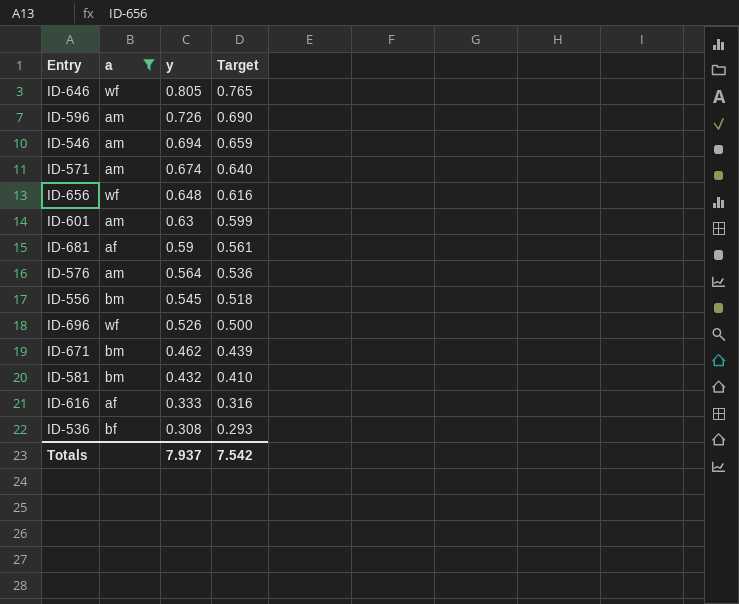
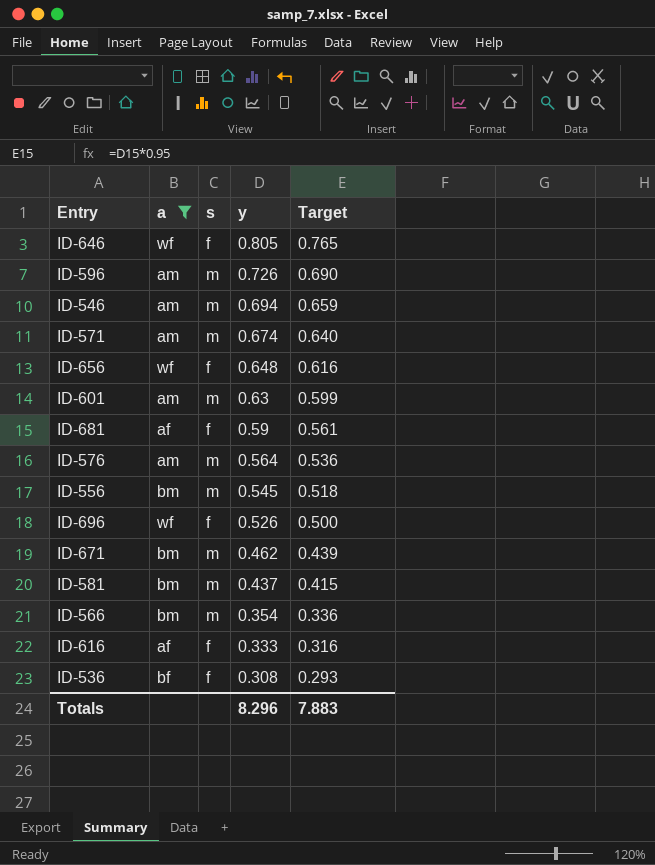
column s | position: none -> 3
ID-581 | y: 0.432 -> 0.437
ID-581 | Target: 0.410 -> 0.415
row ID-566: none -> bm | m | 0.354 | 0.336
Totals | y: 7.937 -> 8.296
Totals | Target: 7.542 -> 7.883

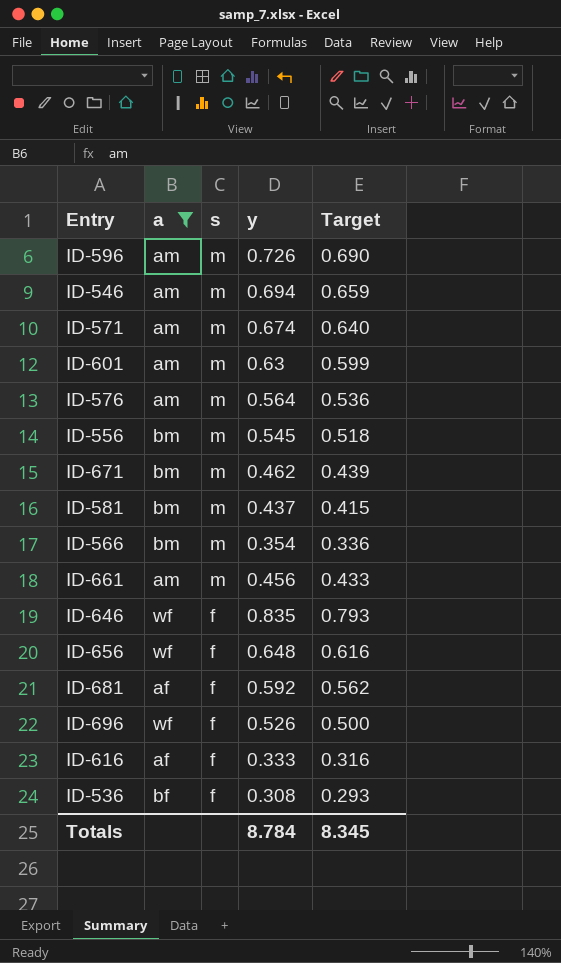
row order: y descending -> s descending
row ID-661: none -> am | m | 0.456 | 0.433
ID-646 | y: 0.805 -> 0.835
ID-646 | Target: 0.765 -> 0.793
ID-681 | y: 0.59 -> 0.592
ID-681 | Target: 0.561 -> 0.562
Totals | y: 8.296 -> 8.784
Totals | Target: 7.883 -> 8.345

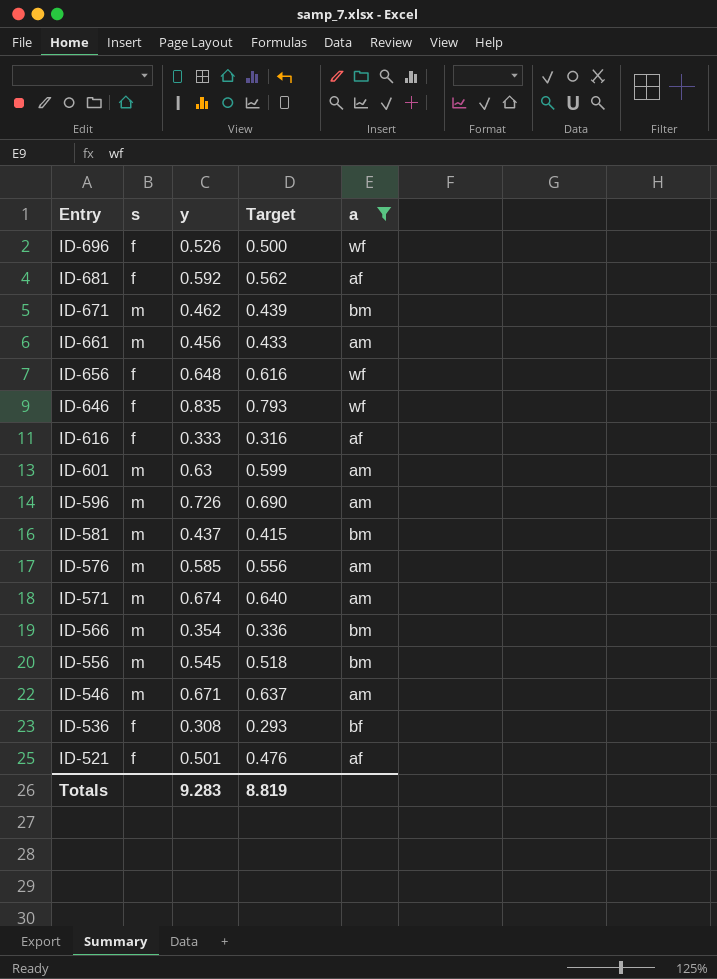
row order: s descending -> Entry descending
column a | position: 2 -> 5
ID-576 | y: 0.564 -> 0.585
ID-576 | Target: 0.536 -> 0.556
ID-546 | y: 0.694 -> 0.671
ID-546 | Target: 0.659 -> 0.637
row ID-521: none -> f | 0.501 | 0.476 | af
Totals | y: 8.784 -> 9.283
Totals | Target: 8.345 -> 8.819

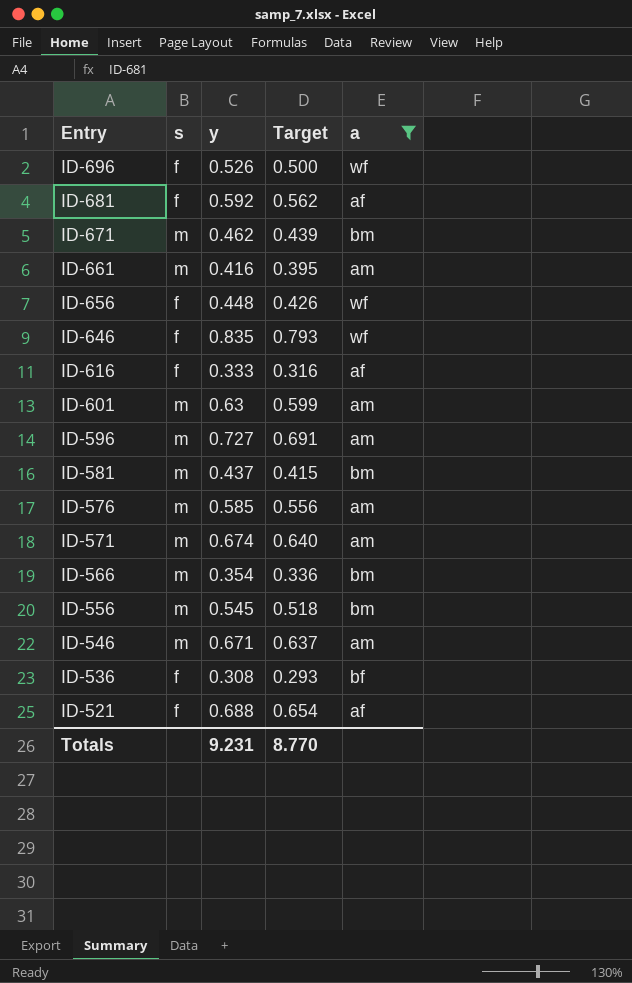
ID-661 | y: 0.456 -> 0.416
ID-661 | Target: 0.433 -> 0.395
ID-656 | y: 0.648 -> 0.448
ID-656 | Target: 0.616 -> 0.426
ID-596 | y: 0.726 -> 0.727
ID-596 | Target: 0.690 -> 0.691
ID-521 | y: 0.501 -> 0.688
ID-521 | Target: 0.476 -> 0.654
Totals | y: 9.283 -> 9.231
Totals | Target: 8.819 -> 8.770

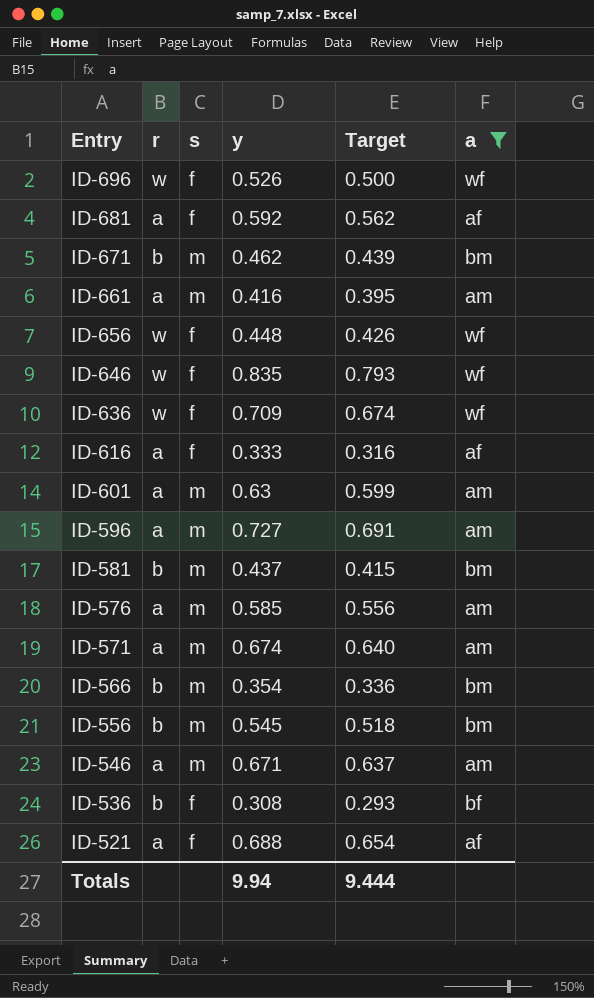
column r | position: none -> 2
row ID-636: none -> w | f | 0.709 | 0.674 | wf
Totals | y: 9.231 -> 9.94
Totals | Target: 8.770 -> 9.444

